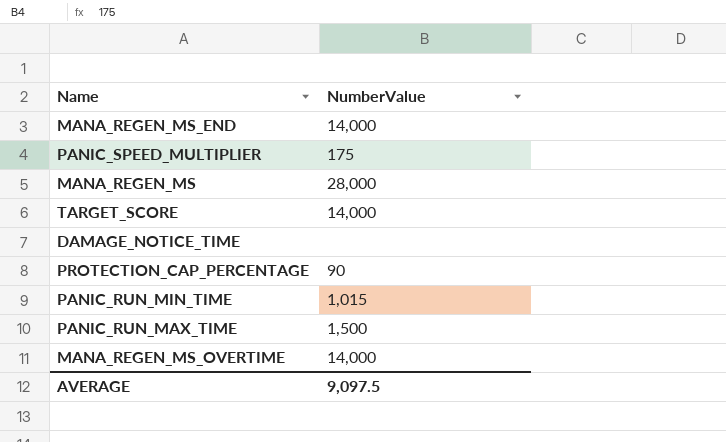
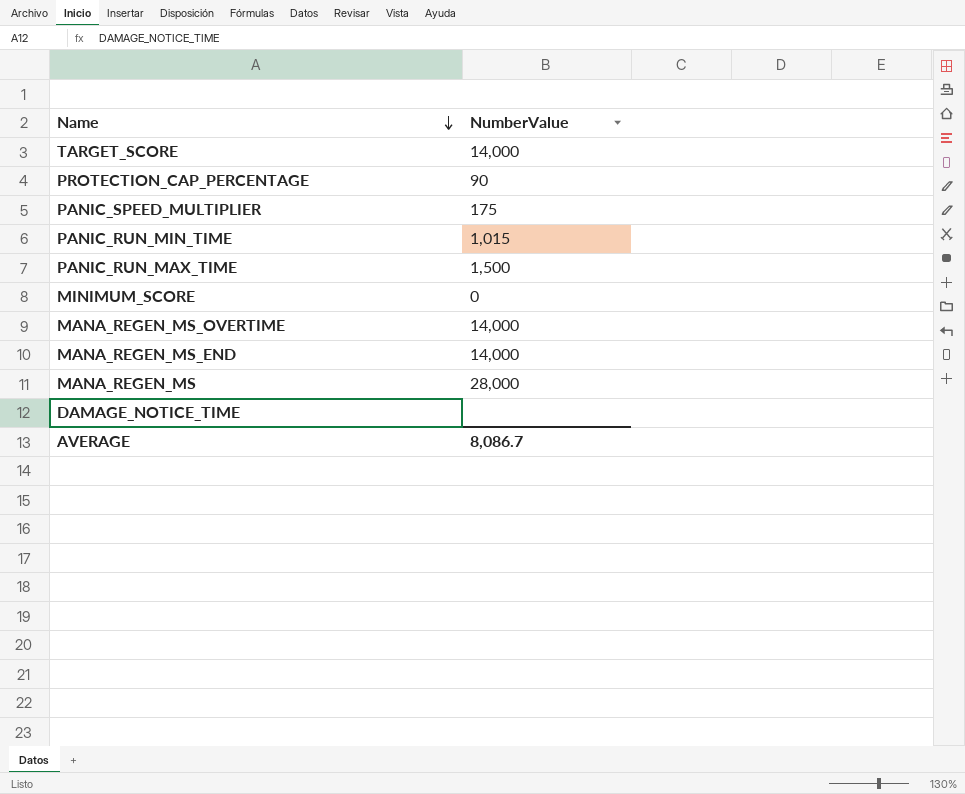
row order: none -> Name descending
row MINIMUM_SCORE: none -> 0
AVERAGE | NumberValue: 9,097.5 -> 8,086.7

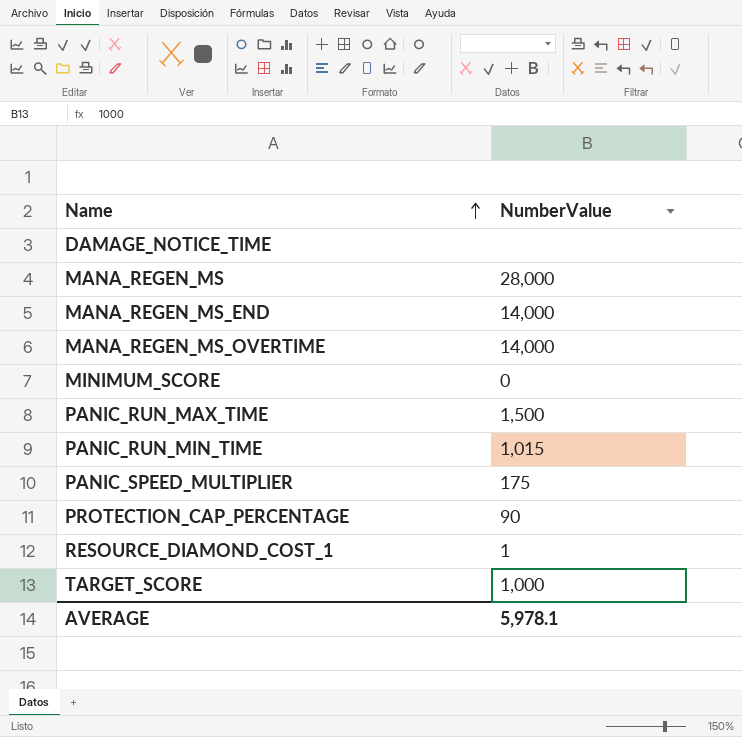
row order: Name descending -> Name ascending
row RESOURCE_DIAMOND_COST_1: none -> 1
TARGET_SCORE | NumberValue: 14,000 -> 1,000
AVERAGE | NumberValue: 8,086.7 -> 5,978.1

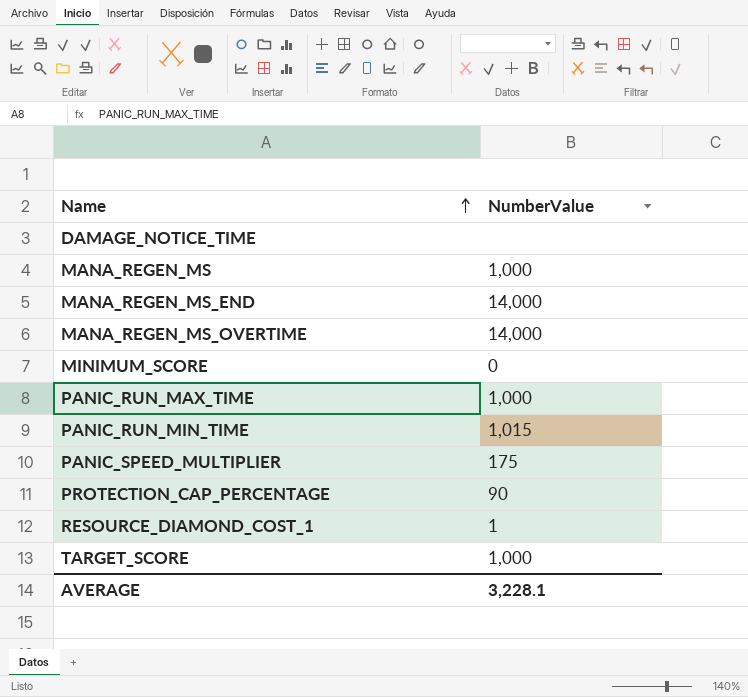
MANA_REGEN_MS | NumberValue: 28,000 -> 1,000
PANIC_RUN_MAX_TIME | NumberValue: 1,500 -> 1,000
AVERAGE | NumberValue: 5,978.1 -> 3,228.1

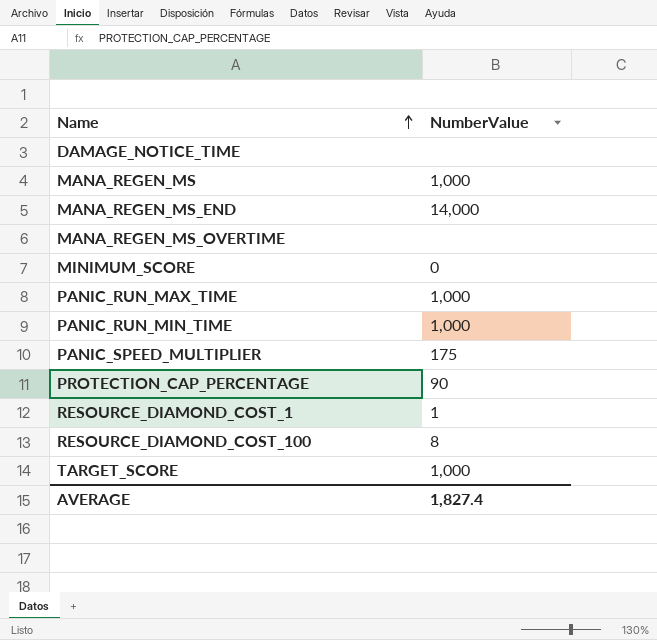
MANA_REGEN_MS_OVERTIME | NumberValue: 14,000 -> none
PANIC_RUN_MIN_TIME | NumberValue: 1,015 -> 1,000
row RESOURCE_DIAMOND_COST_100: none -> 8
AVERAGE | NumberValue: 3,228.1 -> 1,827.4

